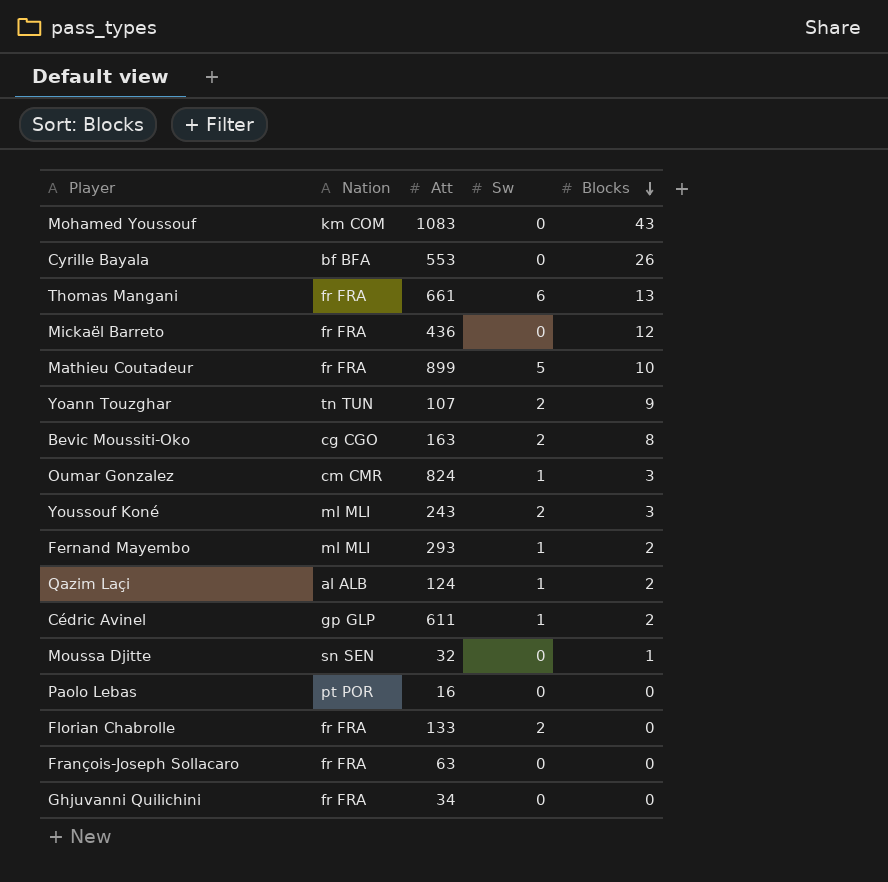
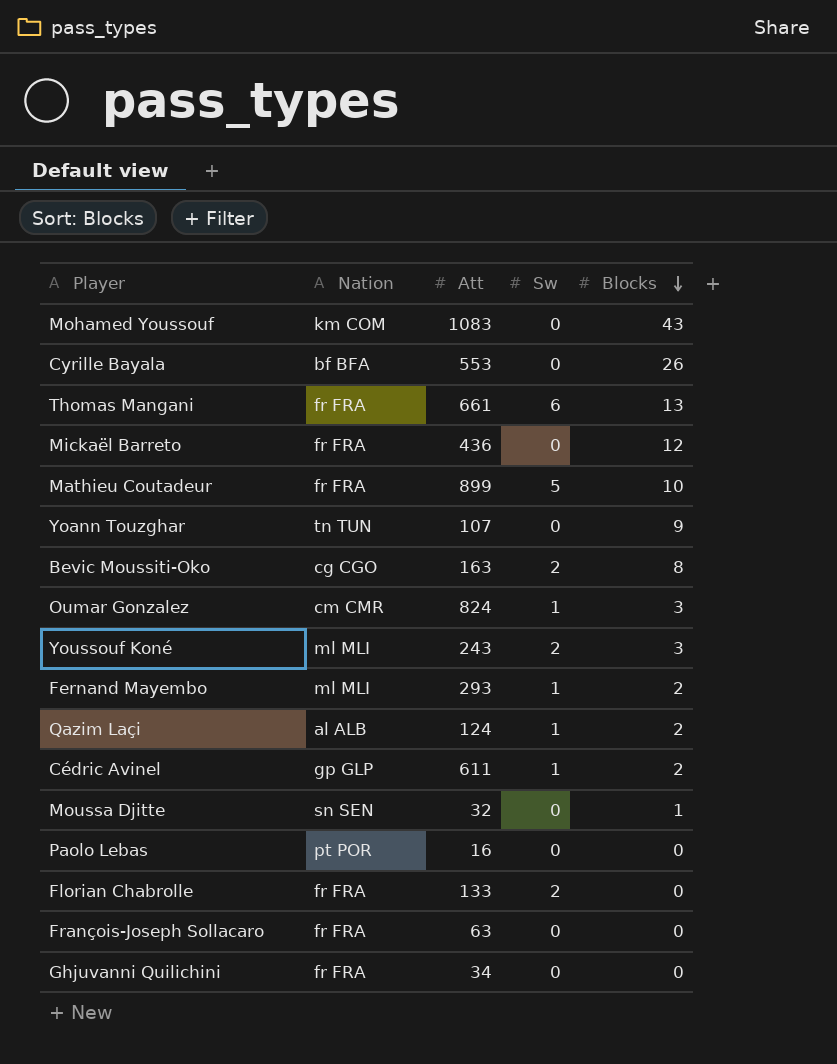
Yoann Touzghar | Sw: 2 -> 0

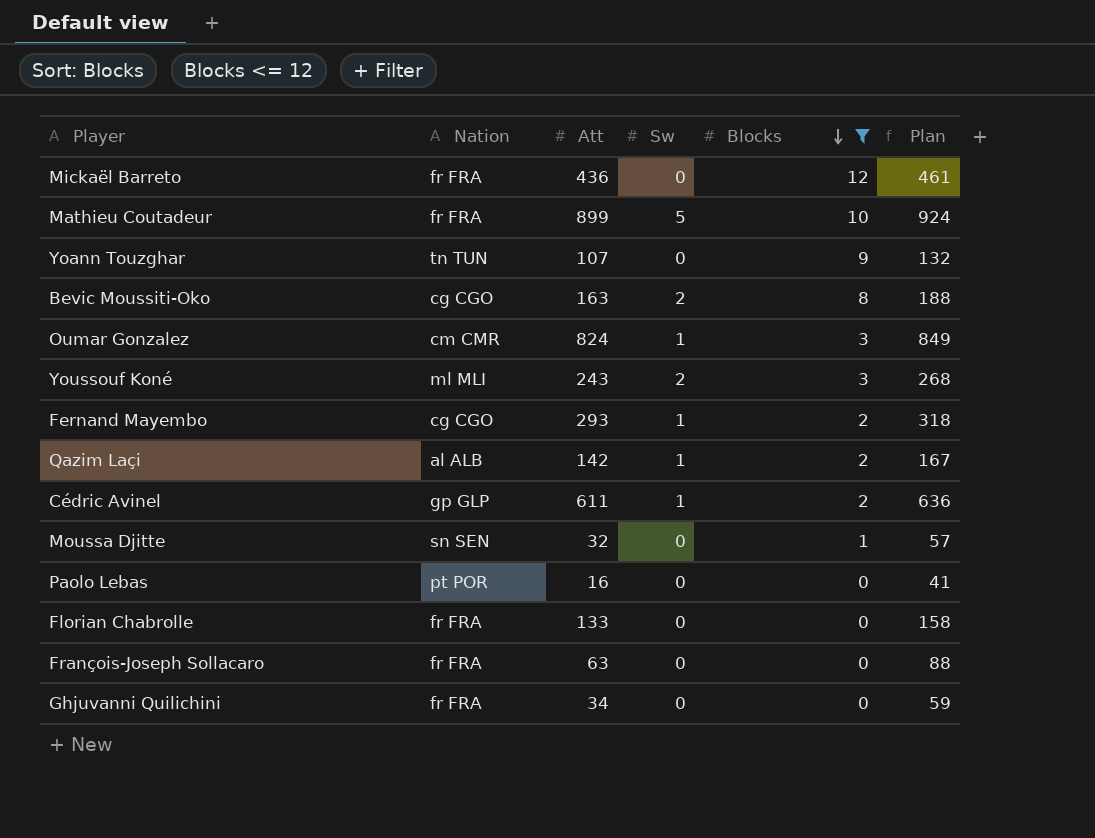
filter: none -> Blocks <= 12
column Plan | formula: none -> [Att] + 25
Fernand Mayembo | Nation: ml MLI -> cg CGO
Qazim Laçi | Att: 124 -> 142
Florian Chabrolle | Sw: 2 -> 0

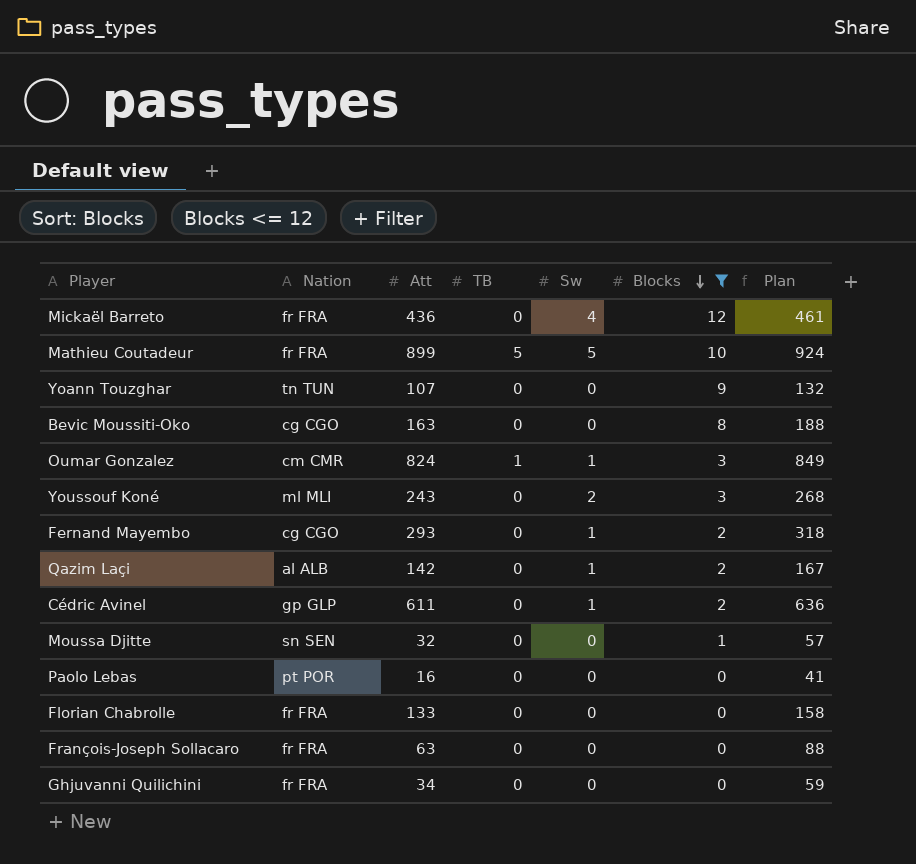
column TB | position: none -> 4
Mickaël Barreto | Sw: 0 -> 4
Bevic Moussiti-Oko | Sw: 2 -> 0

